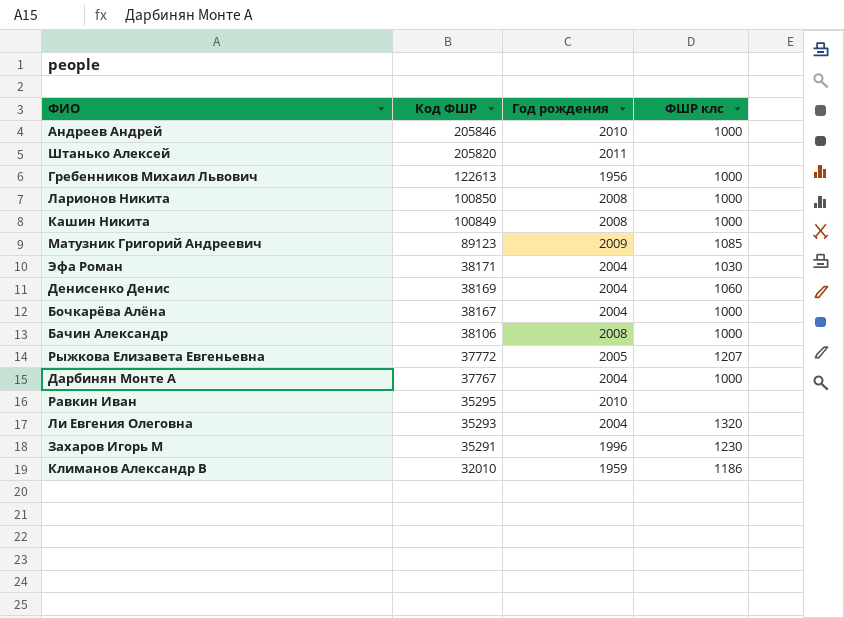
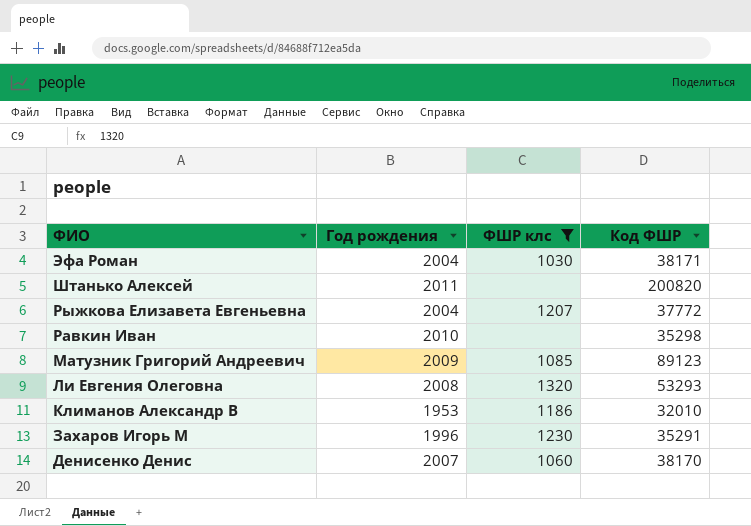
filter: none -> ФШР клс != 1000
row order: Код ФШР descending -> ФИО descending
column Код ФШР | position: 2 -> 4
Штанько Алексей | Код ФШР: 205820 -> 200820
Рыжкова Елизавета Евгеньевна | Год рождения: 2005 -> 2004
Равкин Иван | Код ФШР: 35295 -> 35298
Ли Евгения Олеговна | Год рождения: 2004 -> 2008
Ли Евгения Олеговна | Код ФШР: 35293 -> 53293
Климанов Александр В | Год рождения: 1959 -> 1953
Денисенко Денис | Год рождения: 2004 -> 2007
Денисенко Денис | Код ФШР: 38169 -> 38170

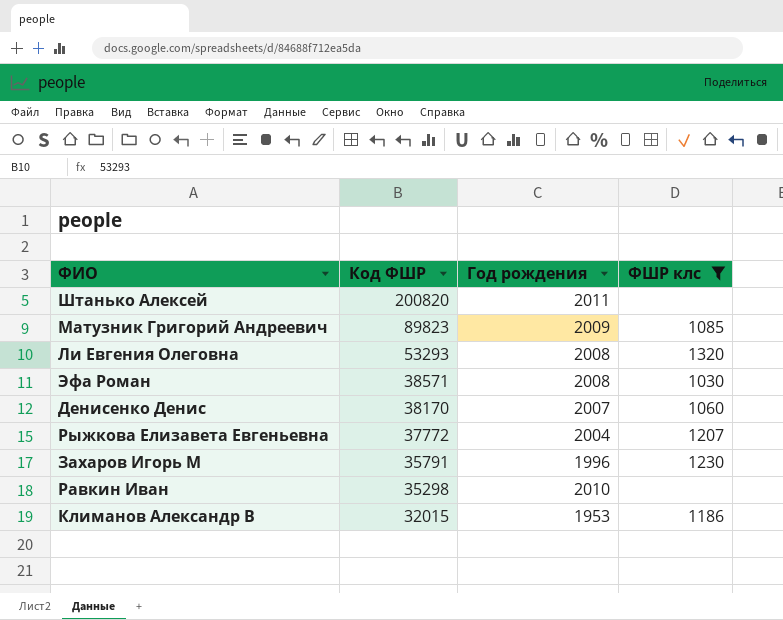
row order: ФИО descending -> Код ФШР descending
column Код ФШР | position: 4 -> 2
Матузник Григорий Андреевич | Код ФШР: 89123 -> 89823
Эфа Роман | Код ФШР: 38171 -> 38571
Эфа Роман | Год рождения: 2004 -> 2008
Захаров Игорь М | Код ФШР: 35291 -> 35791
Климанов Александр В | Код ФШР: 32010 -> 32015

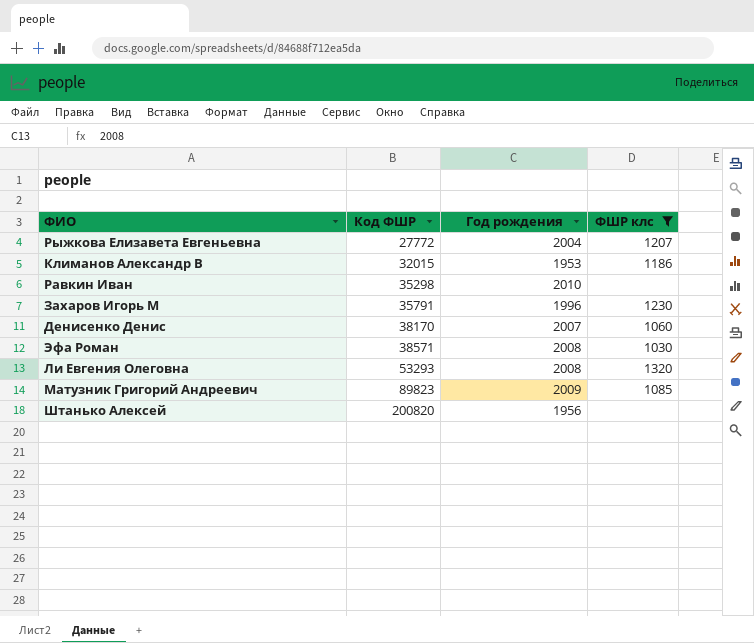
row order: Код ФШР descending -> Код ФШР ascending
Рыжкова Елизавета Евгеньевна | Код ФШР: 37772 -> 27772
Штанько Алексей | Год рождения: 2011 -> 1956

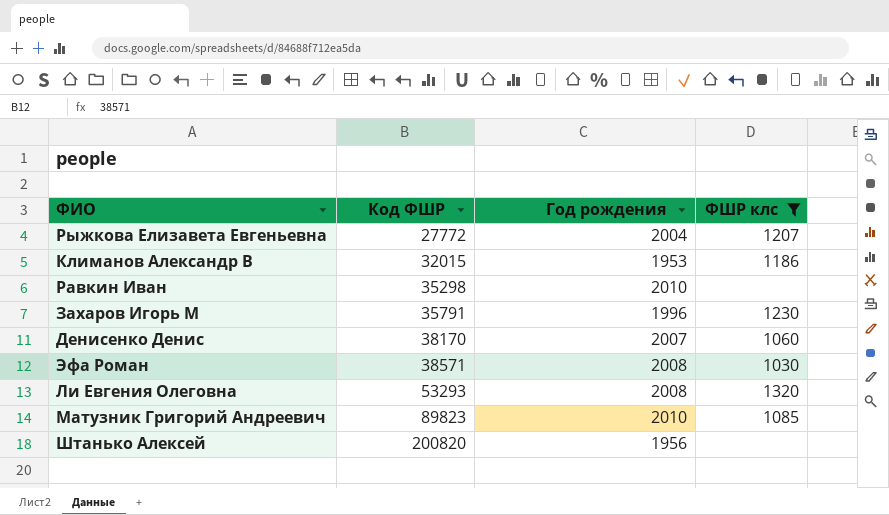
Матузник Григорий Андреевич | Год рождения: 2009 -> 2010

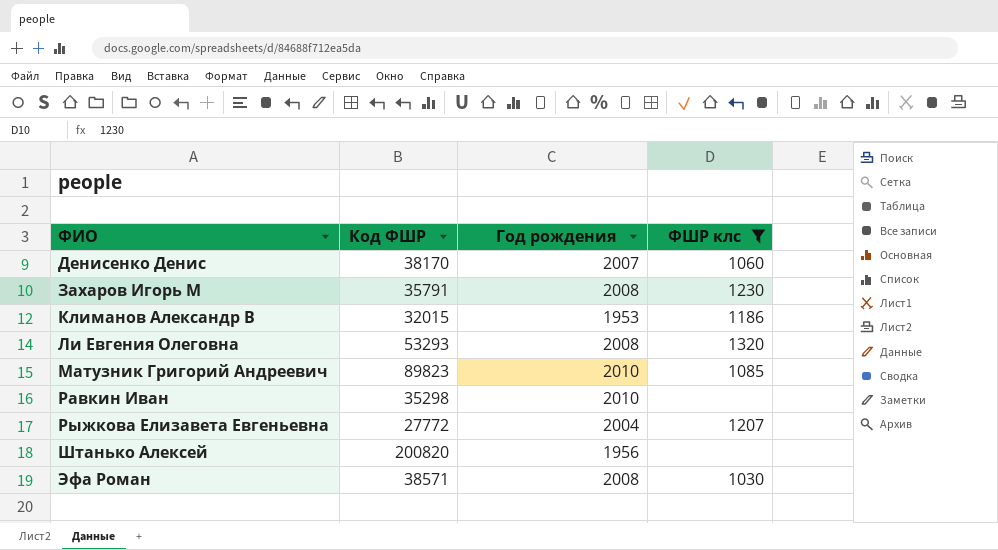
row order: Код ФШР ascending -> ФИО ascending
Захаров Игорь М | Год рождения: 1996 -> 2008

